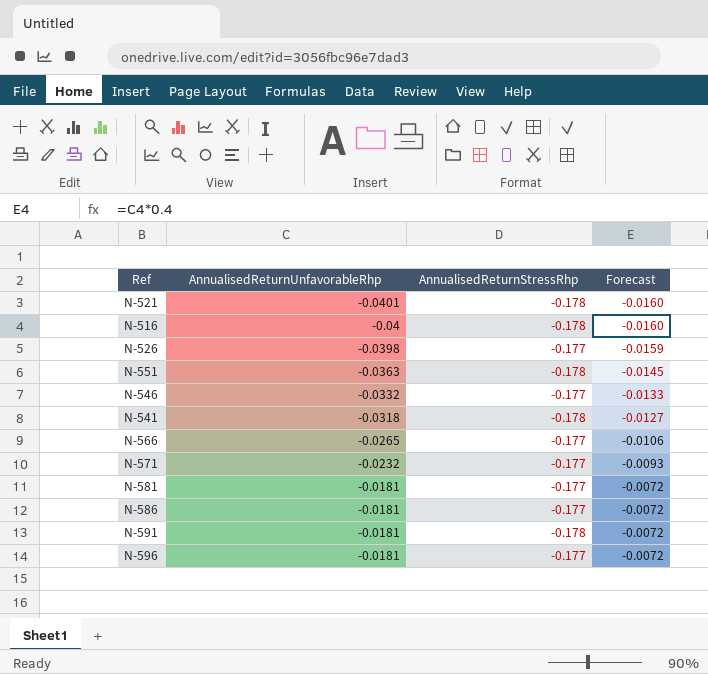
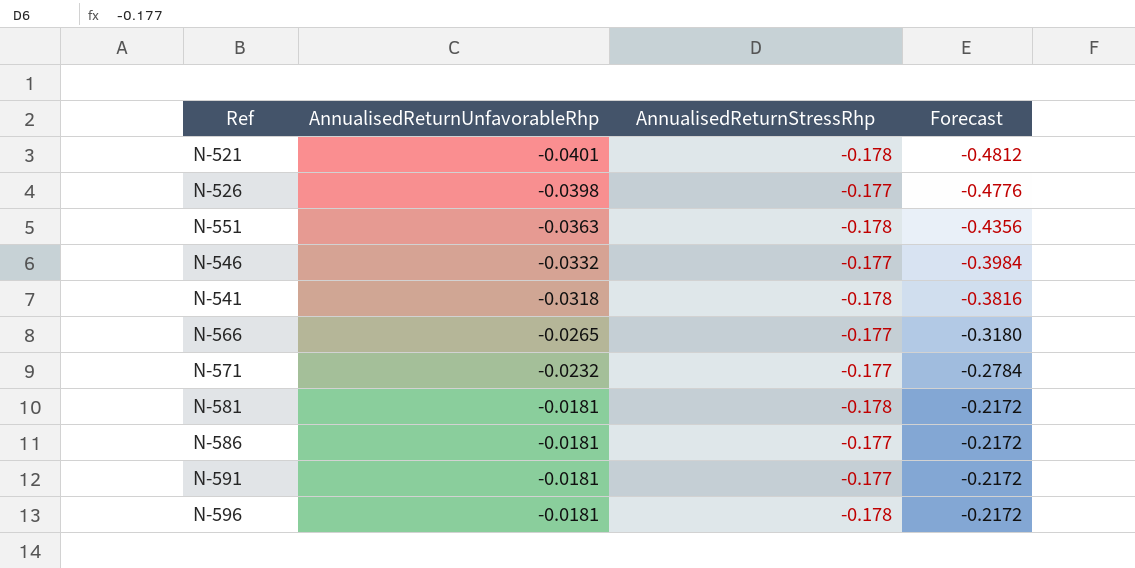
column Forecast | formula: [AnnualisedReturnUnfavorableRhp] * 0.4 -> [AnnualisedReturnUnfavorableRhp] * 12
row N-516: -0.04 | -0.178 | -0.0160 -> none
N-581 | AnnualisedReturnStressRhp: -0.177 -> -0.178
N-591 | AnnualisedReturnStressRhp: -0.178 -> -0.177
N-596 | AnnualisedReturnStressRhp: -0.177 -> -0.178

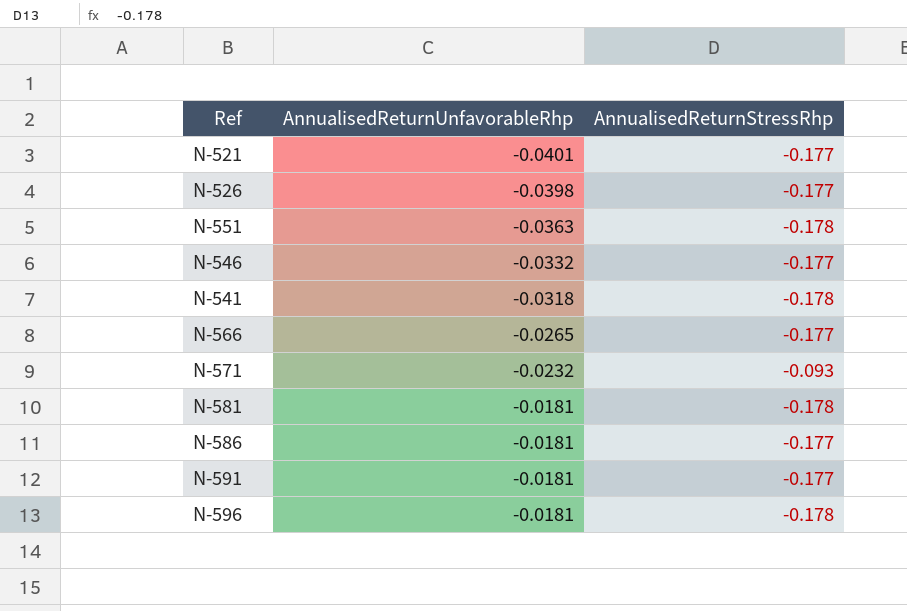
column Forecast | formula: [AnnualisedReturnUnfavorableRhp] * 12 -> none
N-521 | AnnualisedReturnStressRhp: -0.178 -> -0.177
N-571 | AnnualisedReturnStressRhp: -0.177 -> -0.093

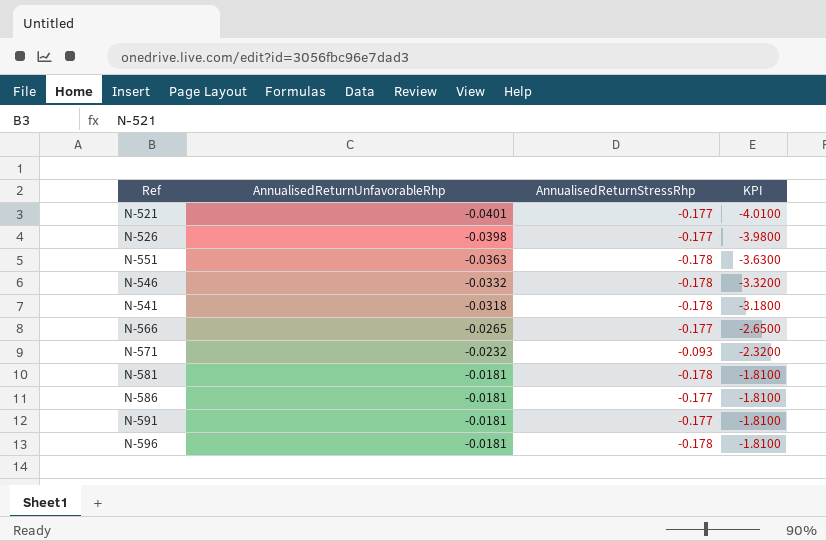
column KPI | formula: none -> [AnnualisedReturnUnfavorableRhp] * 100
N-546 | AnnualisedReturnStressRhp: -0.177 -> -0.178

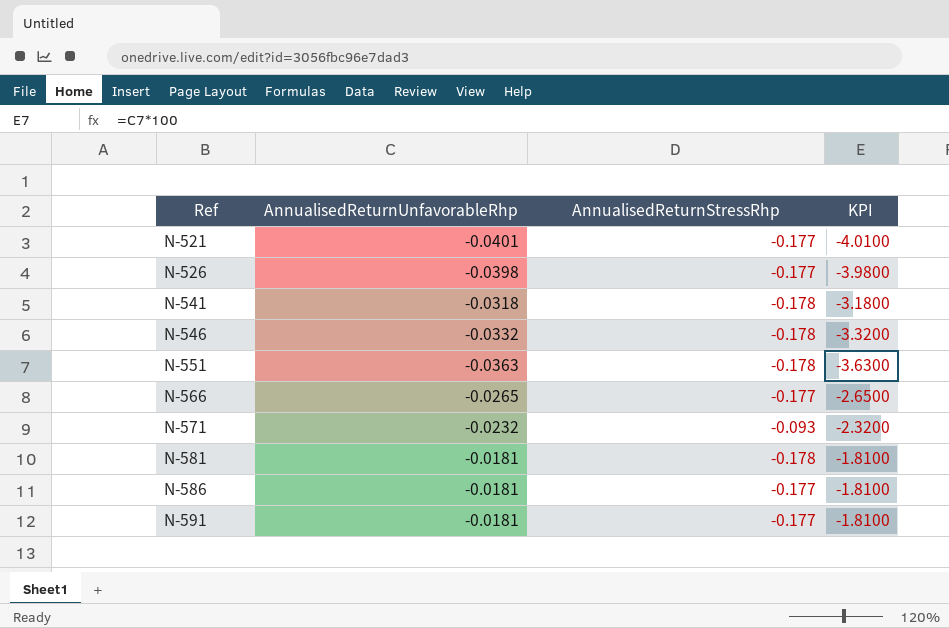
row order: AnnualisedReturnUnfavorableRhp ascending -> Ref ascending
row N-596: -0.0181 | -0.178 | -1.8100 -> none

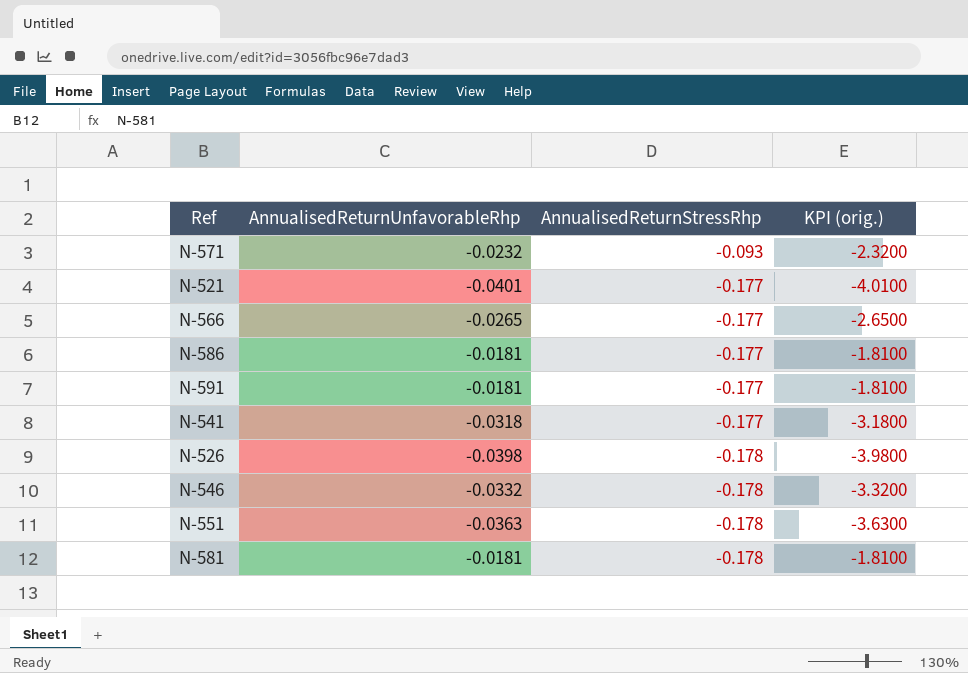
row order: Ref ascending -> AnnualisedReturnStressRhp descending
column name: KPI -> KPI (orig.)
N-541 | AnnualisedReturnStressRhp: -0.178 -> -0.177
N-526 | AnnualisedReturnStressRhp: -0.177 -> -0.178

